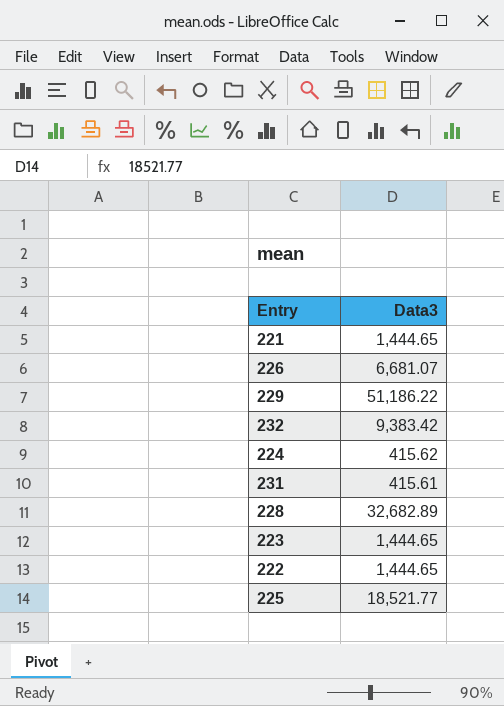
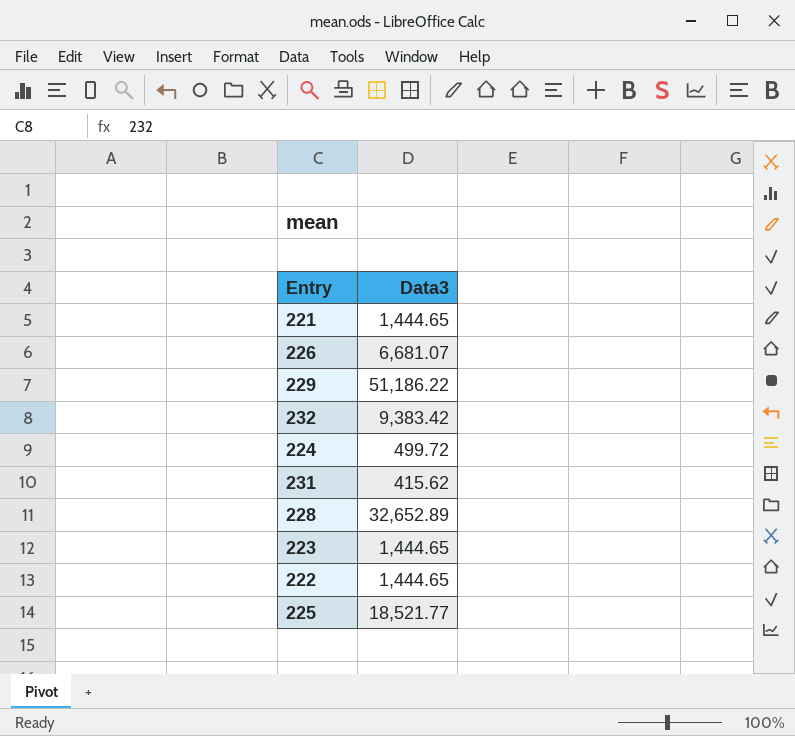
224 | Data3: 415.62 -> 499.72
231 | Data3: 415.61 -> 415.62
228 | Data3: 32,682.89 -> 32,652.89

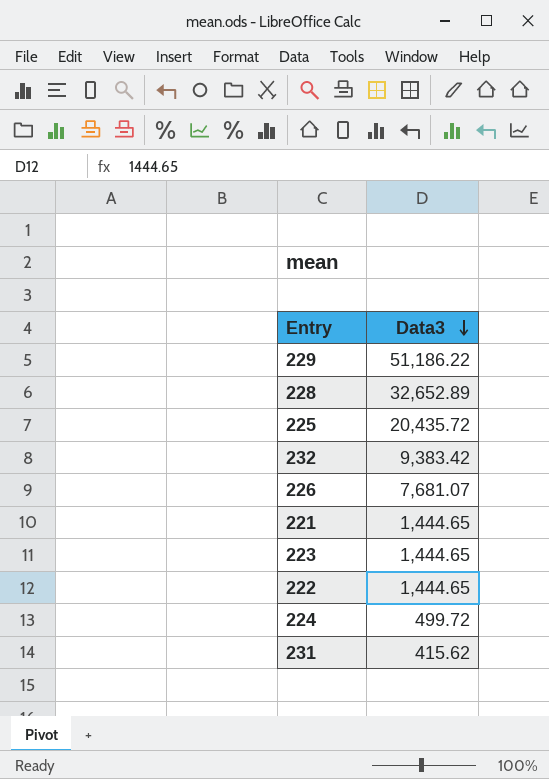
row order: none -> Data3 descending
225 | Data3: 18,521.77 -> 20,435.72
226 | Data3: 6,681.07 -> 7,681.07

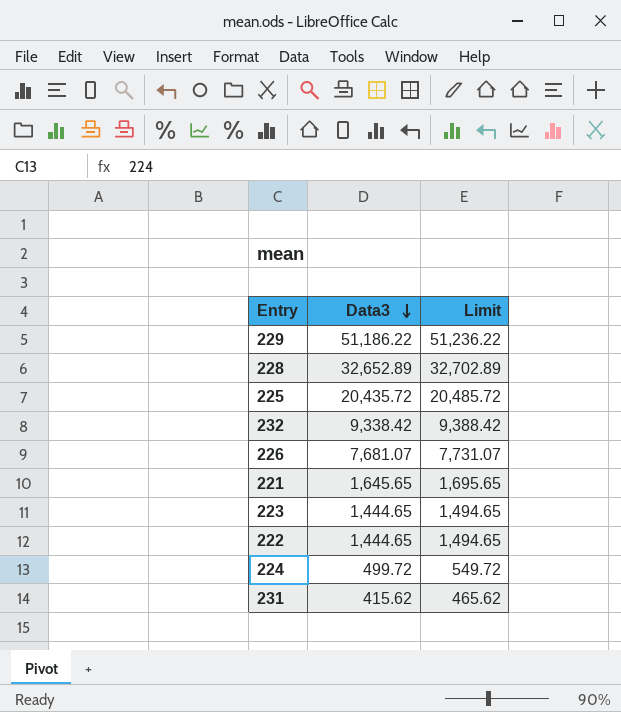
column Limit | formula: none -> [Data3] + 50
232 | Data3: 9,383.42 -> 9,338.42
221 | Data3: 1,444.65 -> 1,645.65

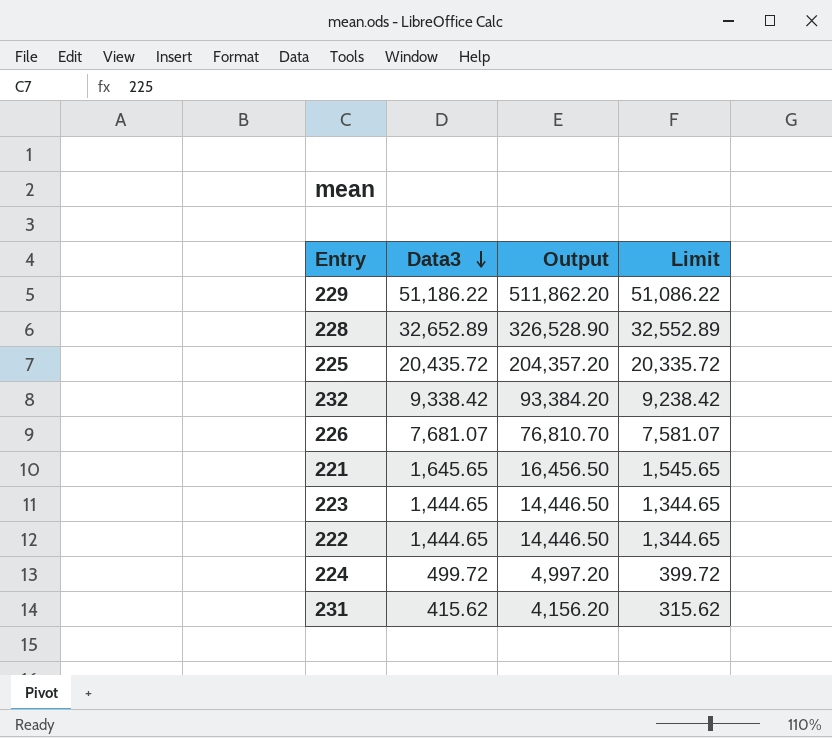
column Output | formula: none -> [Data3] * 10
column Limit | formula: [Data3] + 50 -> [Data3] - 100

